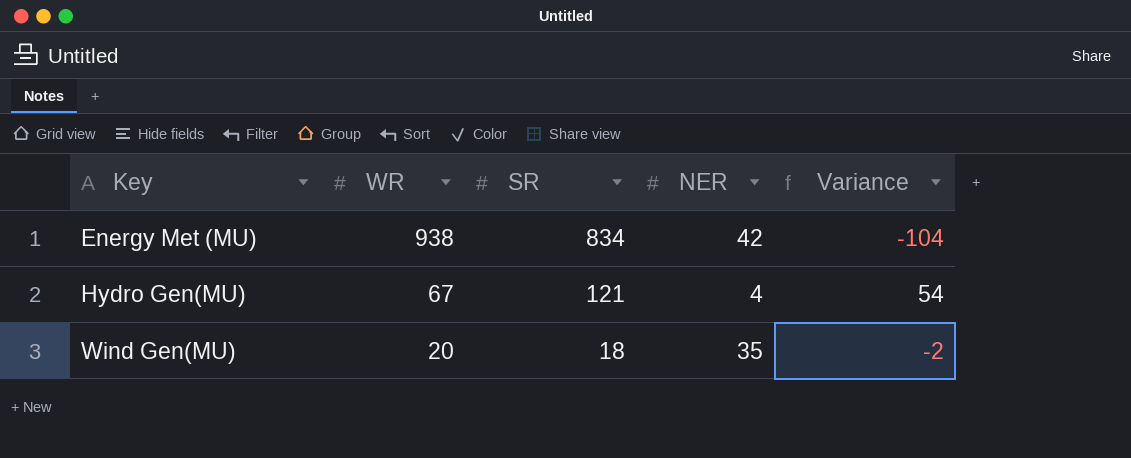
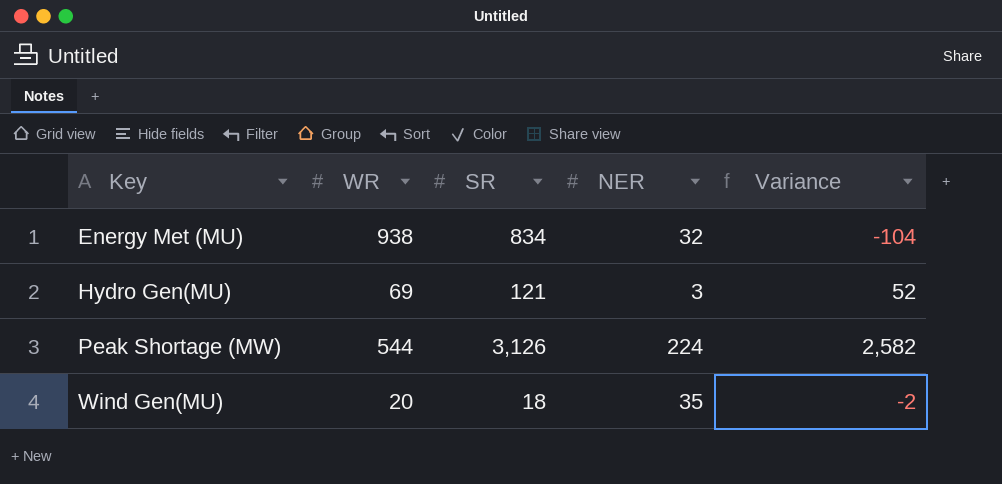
Energy Met (MU) | NER: 42 -> 32
Hydro Gen(MU) | WR: 67 -> 69
Hydro Gen(MU) | NER: 4 -> 3
Hydro Gen(MU) | Variance: 54 -> 52
row Peak Shortage (MW): none -> 544 | 3,126 | 224 | 2,582

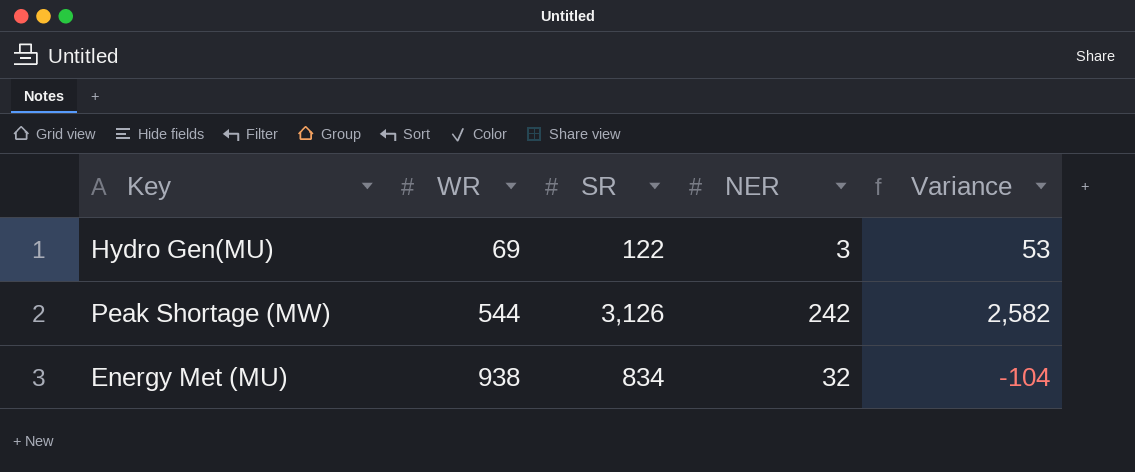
row order: Key ascending -> WR ascending
row Wind Gen(MU): 20 | 18 | 35 | -2 -> none
Hydro Gen(MU) | SR: 121 -> 122
Hydro Gen(MU) | Variance: 52 -> 53
Peak Shortage (MW) | NER: 224 -> 242

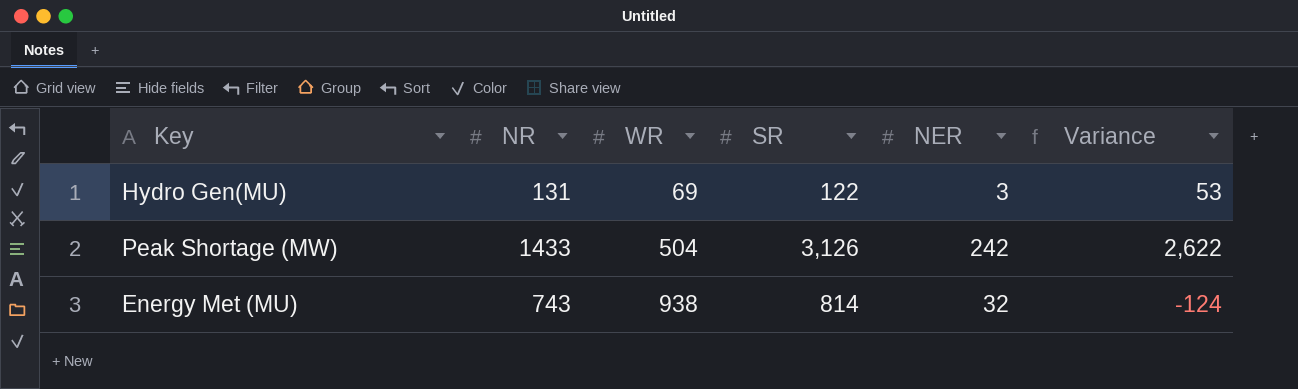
column NR | position: none -> 2
Peak Shortage (MW) | WR: 544 -> 504
Peak Shortage (MW) | Variance: 2,582 -> 2,622
Energy Met (MU) | SR: 834 -> 814
Energy Met (MU) | Variance: -104 -> -124

